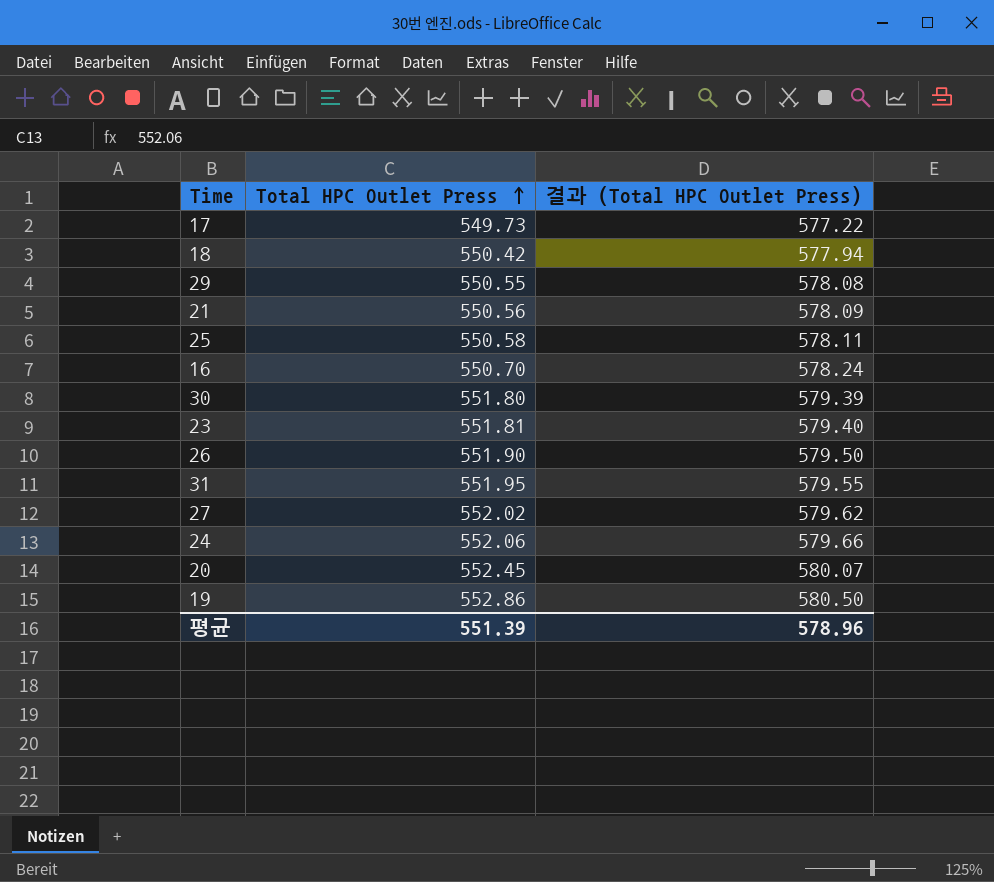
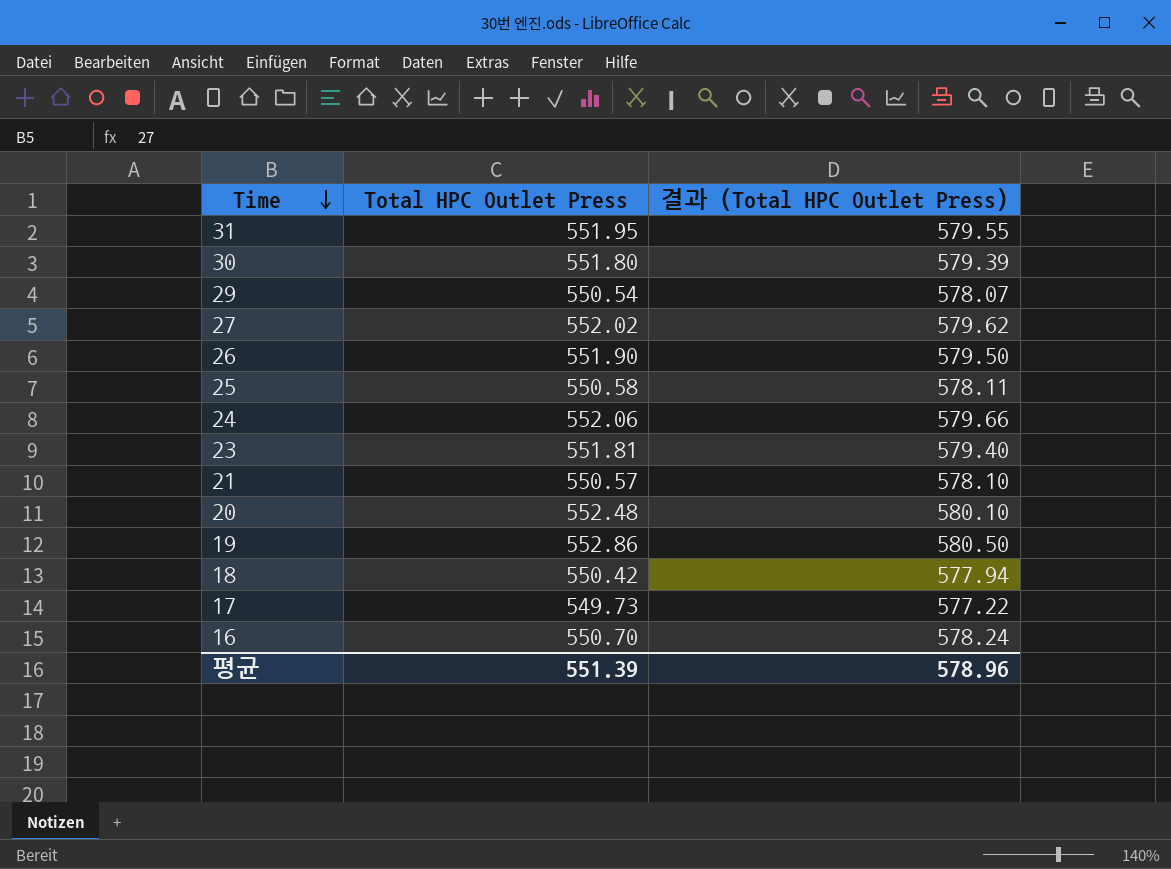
row order: Total HPC Outlet Press ascending -> Time descending
29 | Total HPC Outlet Press: 550.55 -> 550.54
29 | 결과 (Total HPC Outlet Press): 578.08 -> 578.07
21 | Total HPC Outlet Press: 550.56 -> 550.57
21 | 결과 (Total HPC Outlet Press): 578.09 -> 578.10
20 | Total HPC Outlet Press: 552.45 -> 552.48
20 | 결과 (Total HPC Outlet Press): 580.07 -> 580.10

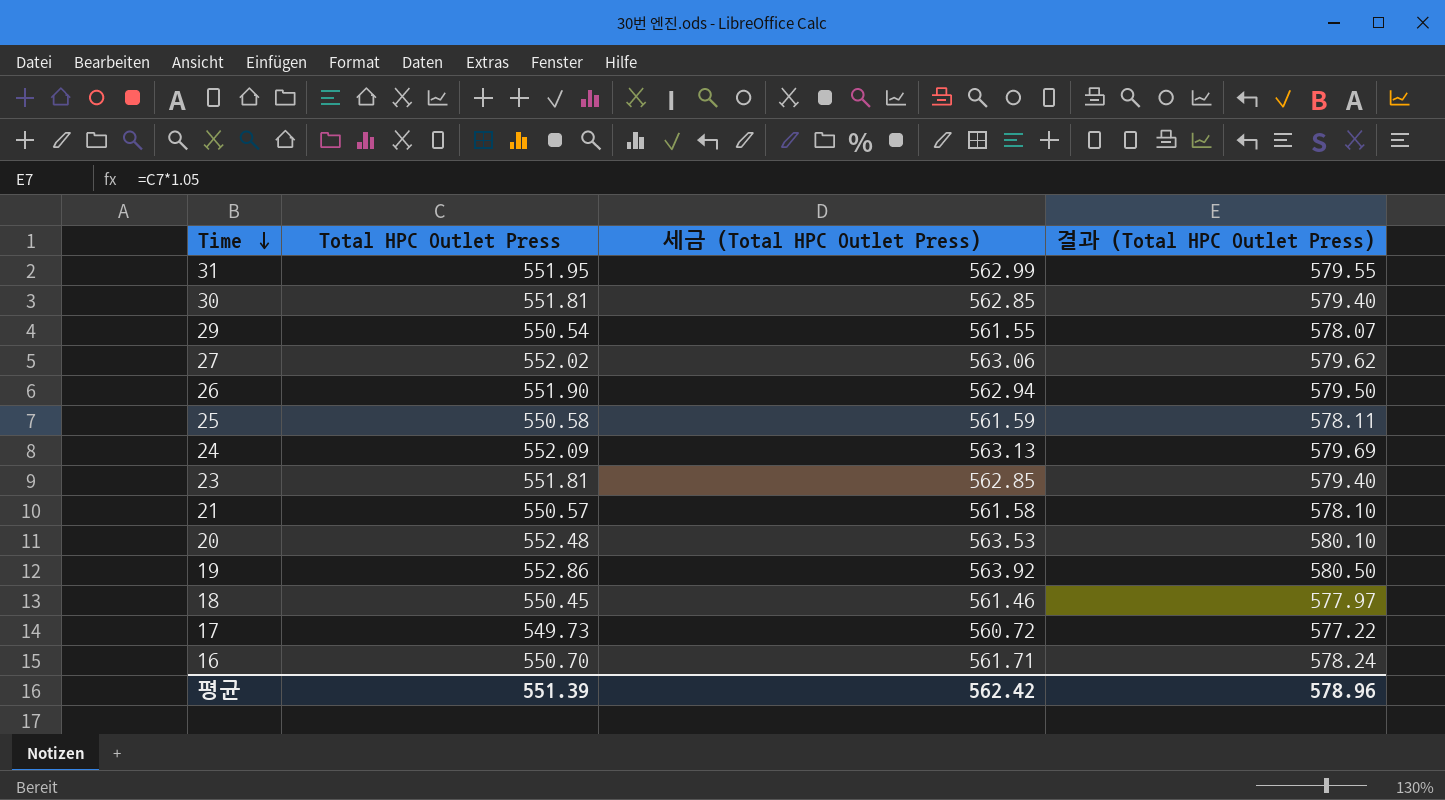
column 세금 (Total HPC Outlet Press) | formula: none -> [Total HPC Outlet Press] * 1.02
30 | Total HPC Outlet Press: 551.80 -> 551.81
30 | 결과 (Total HPC Outlet Press): 579.39 -> 579.40
24 | Total HPC Outlet Press: 552.06 -> 552.09
24 | 결과 (Total HPC Outlet Press): 579.66 -> 579.69
18 | Total HPC Outlet Press: 550.42 -> 550.45
18 | 결과 (Total HPC Outlet Press): 577.94 -> 577.97

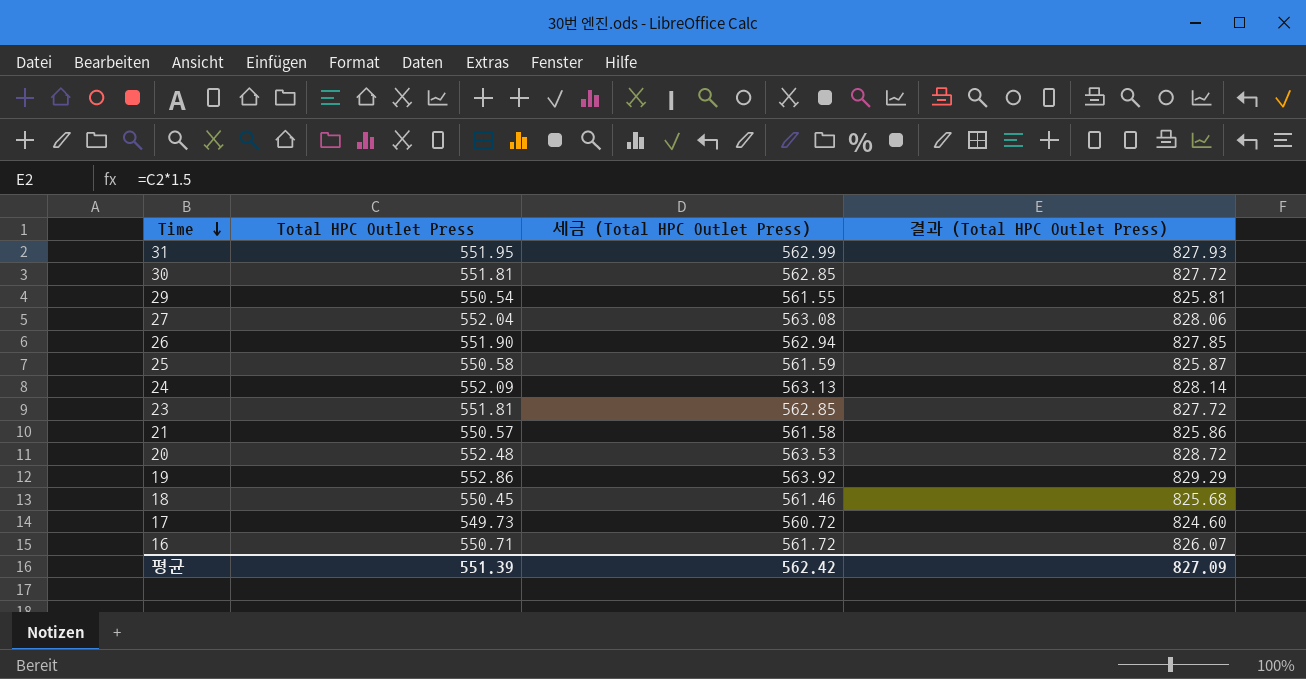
column 결과 (Total HPC Outlet Press) | formula: [Total HPC Outlet Press] * 1.05 -> [Total HPC Outlet Press] * 1.5
27 | Total HPC Outlet Press: 552.02 -> 552.04
27 | 세금 (Total HPC Outlet Press): 563.06 -> 563.08
16 | Total HPC Outlet Press: 550.70 -> 550.71
16 | 세금 (Total HPC Outlet Press): 561.71 -> 561.72
평균 | 결과 (Total HPC Outlet Press): 578.96 -> 827.09

